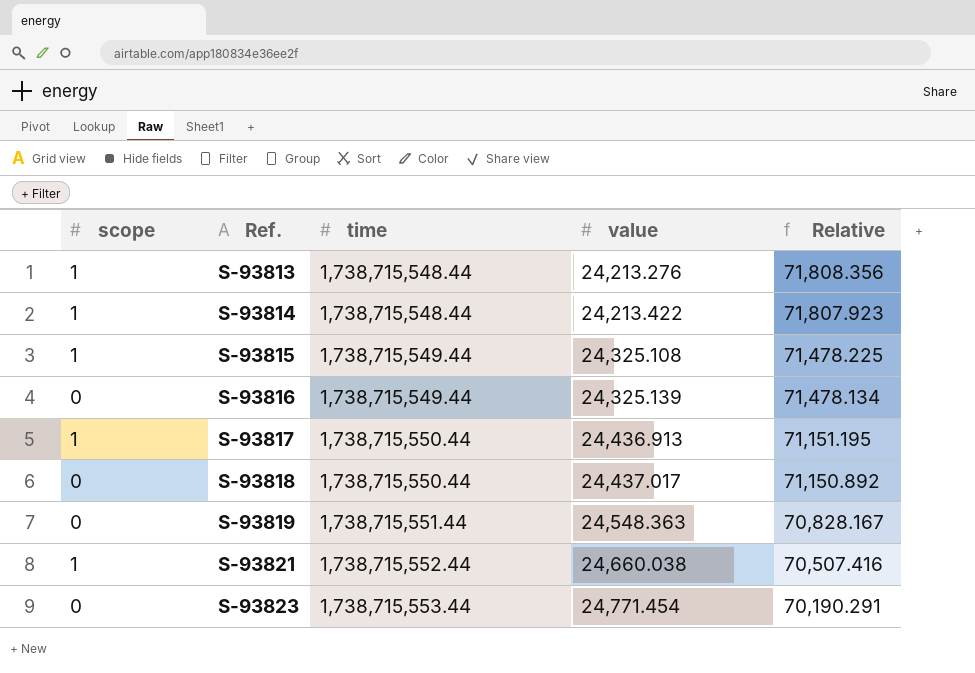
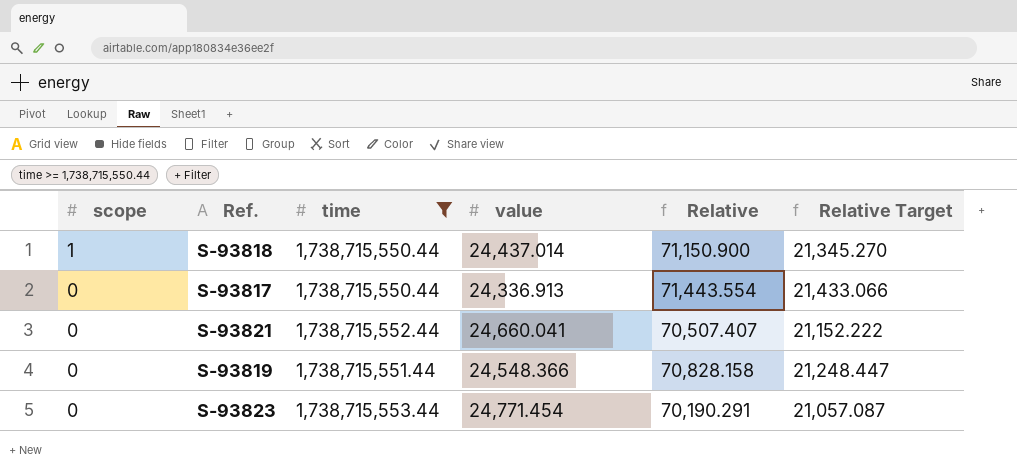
filter: none -> time >= 1,738,715,550.44
row order: Ref. ascending -> scope descending
column Relative Target | formula: none -> [Relative] * 0.3
S-93818 | scope: 0 -> 1
S-93818 | value: 24,437.017 -> 24,437.014
S-93818 | Relative: 71,150.892 -> 71,150.900
S-93817 | scope: 1 -> 0
S-93817 | value: 24,436.913 -> 24,336.913
S-93817 | Relative: 71,151.195 -> 71,443.554
S-93821 | scope: 1 -> 0
S-93821 | value: 24,660.038 -> 24,660.041
S-93821 | Relative: 70,507.416 -> 70,507.407
S-93819 | value: 24,548.363 -> 24,548.366
S-93819 | Relative: 70,828.167 -> 70,828.158

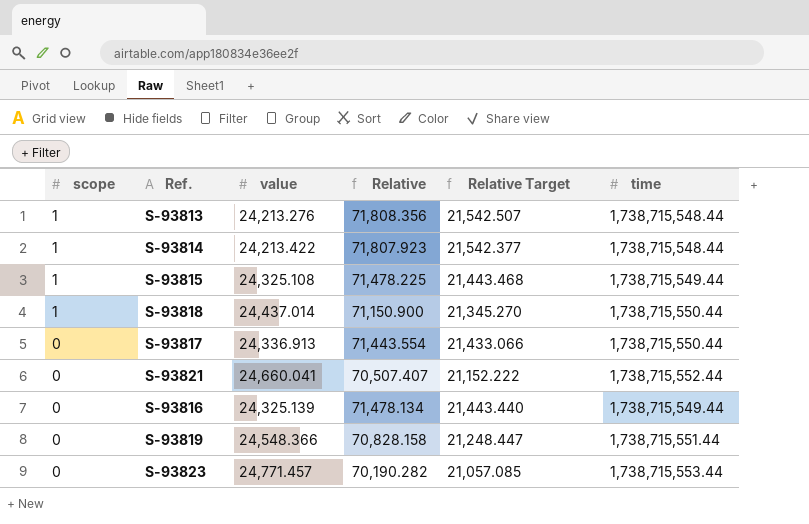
filter: time >= 1,738,715,550.44 -> none
column time | position: 3 -> 6
S-93823 | value: 24,771.454 -> 24,771.457
S-93823 | Relative: 70,190.291 -> 70,190.282
S-93823 | Relative Target: 21,057.087 -> 21,057.085

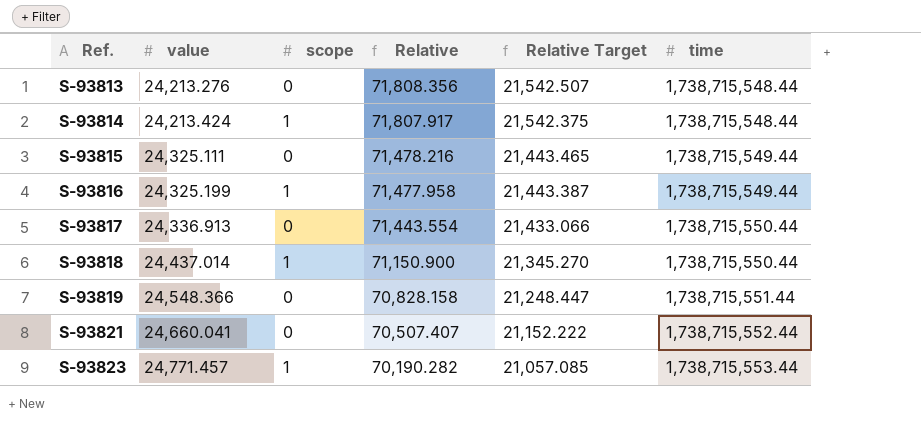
row order: scope descending -> Ref. ascending
column scope | position: 1 -> 3
S-93813 | scope: 1 -> 0
S-93814 | value: 24,213.422 -> 24,213.424
S-93814 | Relative: 71,807.923 -> 71,807.917
S-93814 | Relative Target: 21,542.377 -> 21,542.375
S-93815 | value: 24,325.108 -> 24,325.111
S-93815 | scope: 1 -> 0
S-93815 | Relative: 71,478.225 -> 71,478.216
S-93815 | Relative Target: 21,443.468 -> 21,443.465
S-93816 | value: 24,325.139 -> 24,325.199
S-93816 | scope: 0 -> 1
S-93816 | Relative: 71,478.134 -> 71,477.958
S-93816 | Relative Target: 21,443.440 -> 21,443.387
S-93823 | scope: 0 -> 1

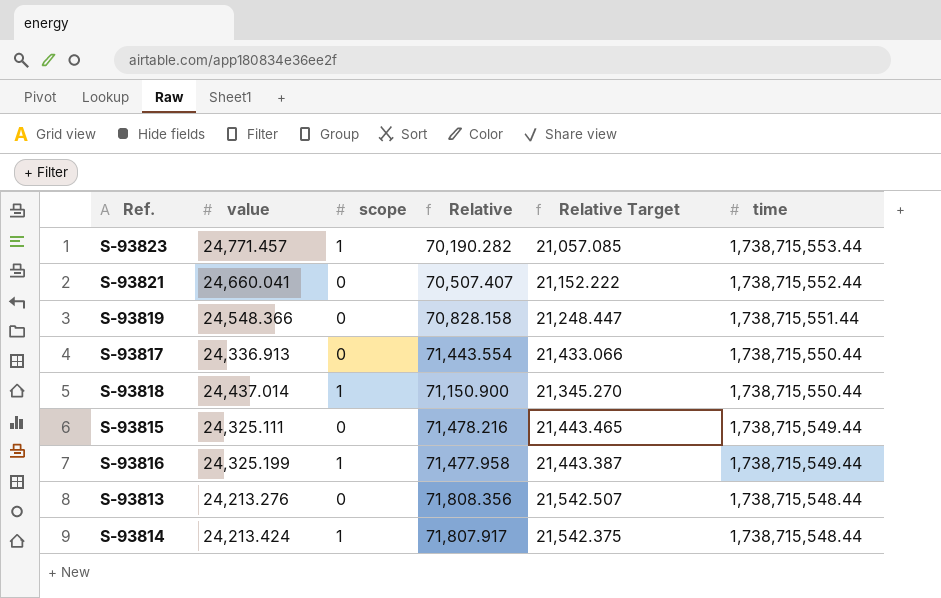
row order: Ref. ascending -> time descending

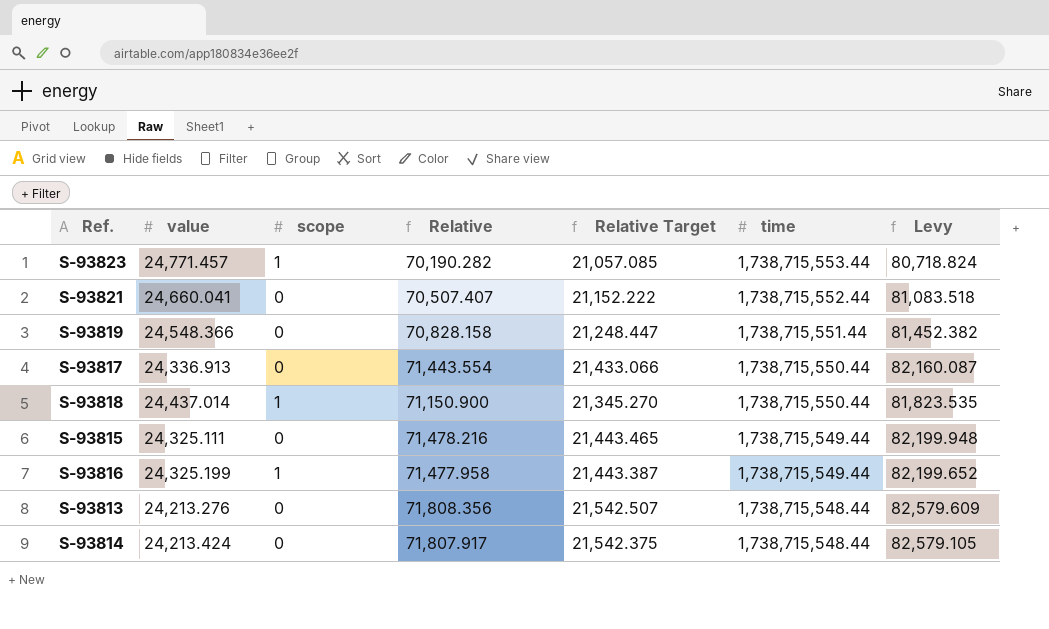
column Levy | formula: none -> [Relative] * 1.15
S-93814 | scope: 1 -> 0

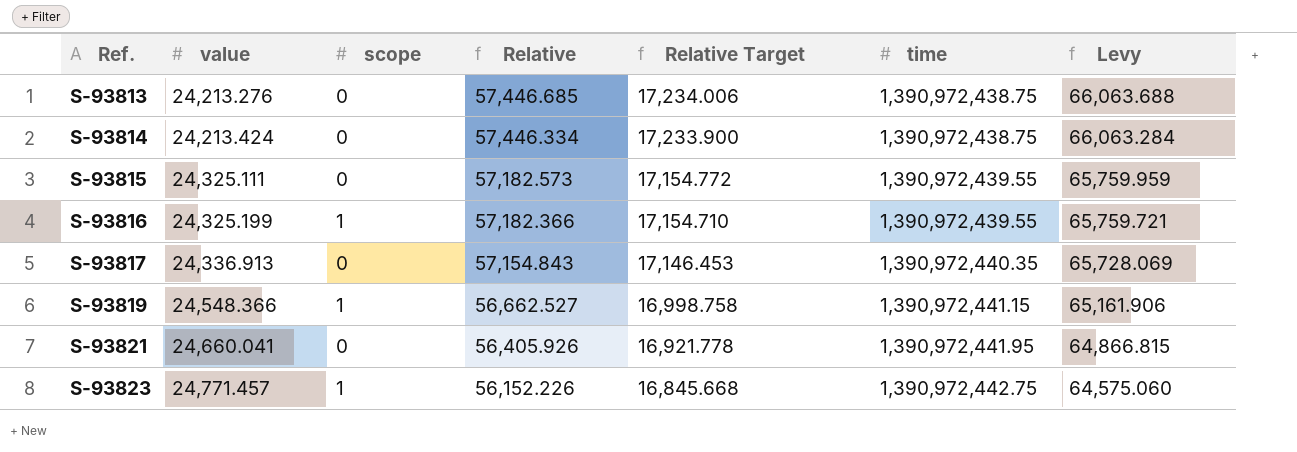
row order: time descending -> Ref. ascending
row S-93818: 24,437.014 | 1 | 71,150.900 | 21,345.270 | 1,738,715,550.44 | 81,823.535 -> none
S-93813 | Relative: 71,808.356 -> 57,446.685
S-93813 | Relative Target: 21,542.507 -> 17,234.006
S-93813 | time: 1,738,715,548.44 -> 1,390,972,438.75
S-93813 | Levy: 82,579.609 -> 66,063.688
S-93814 | Relative: 71,807.917 -> 57,446.334
S-93814 | Relative Target: 21,542.375 -> 17,233.900
S-93814 | time: 1,738,715,548.44 -> 1,390,972,438.75
S-93814 | Levy: 82,579.105 -> 66,063.284
S-93815 | Relative: 71,478.216 -> 57,182.573
S-93815 | Relative Target: 21,443.465 -> 17,154.772
S-93815 | time: 1,738,715,549.44 -> 1,390,972,439.55
S-93815 | Levy: 82,199.948 -> 65,759.959
S-93816 | Relative: 71,477.958 -> 57,182.366
S-93816 | Relative Target: 21,443.387 -> 17,154.710
S-93816 | time: 1,738,715,549.44 -> 1,390,972,439.55
S-93816 | Levy: 82,199.652 -> 65,759.721
S-93817 | Relative: 71,443.554 -> 57,154.843
S-93817 | Relative Target: 21,433.066 -> 17,146.453
S-93817 | time: 1,738,715,550.44 -> 1,390,972,440.35
S-93817 | Levy: 82,160.087 -> 65,728.069
S-93819 | scope: 0 -> 1
S-93819 | Relative: 70,828.158 -> 56,662.527
S-93819 | Relative Target: 21,248.447 -> 16,998.758
S-93819 | time: 1,738,715,551.44 -> 1,390,972,441.15
S-93819 | Levy: 81,452.382 -> 65,161.906
S-93821 | Relative: 70,507.407 -> 56,405.926
S-93821 | Relative Target: 21,152.222 -> 16,921.778
S-93821 | time: 1,738,715,552.44 -> 1,390,972,441.95
S-93821 | Levy: 81,083.518 -> 64,866.815
S-93823 | Relative: 70,190.282 -> 56,152.226
S-93823 | Relative Target: 21,057.085 -> 16,845.668
S-93823 | time: 1,738,715,553.44 -> 1,390,972,442.75
S-93823 | Levy: 80,718.824 -> 64,575.060

